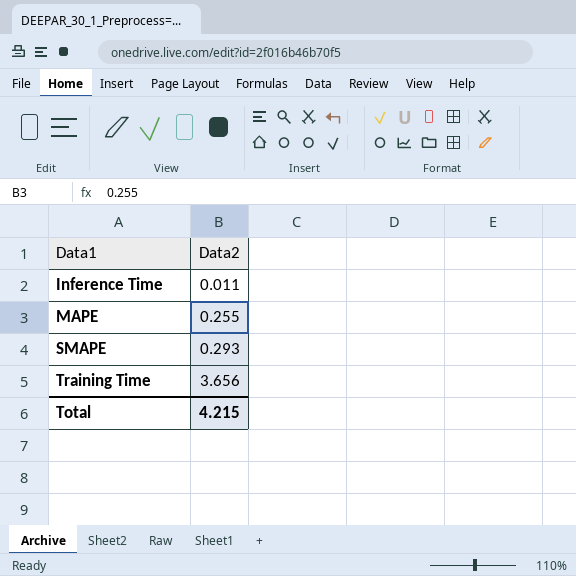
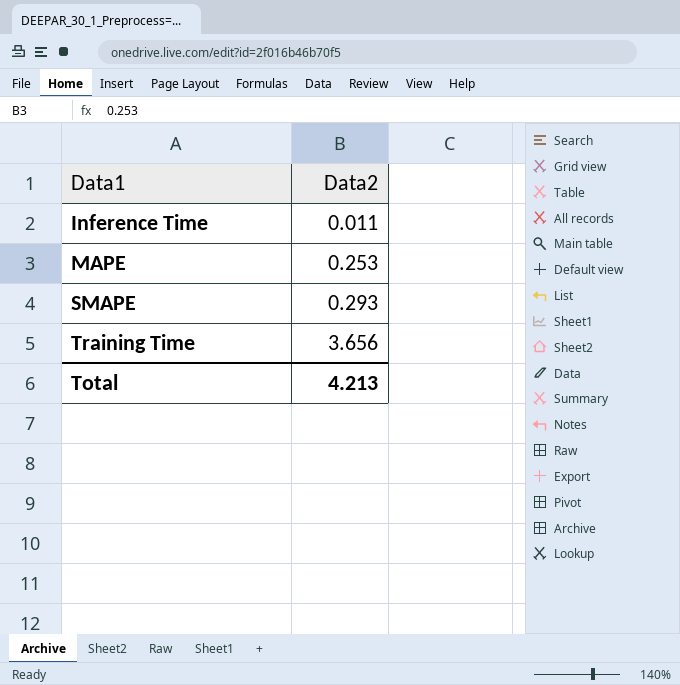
MAPE | Data2: 0.255 -> 0.253
Total | Data2: 4.215 -> 4.213

